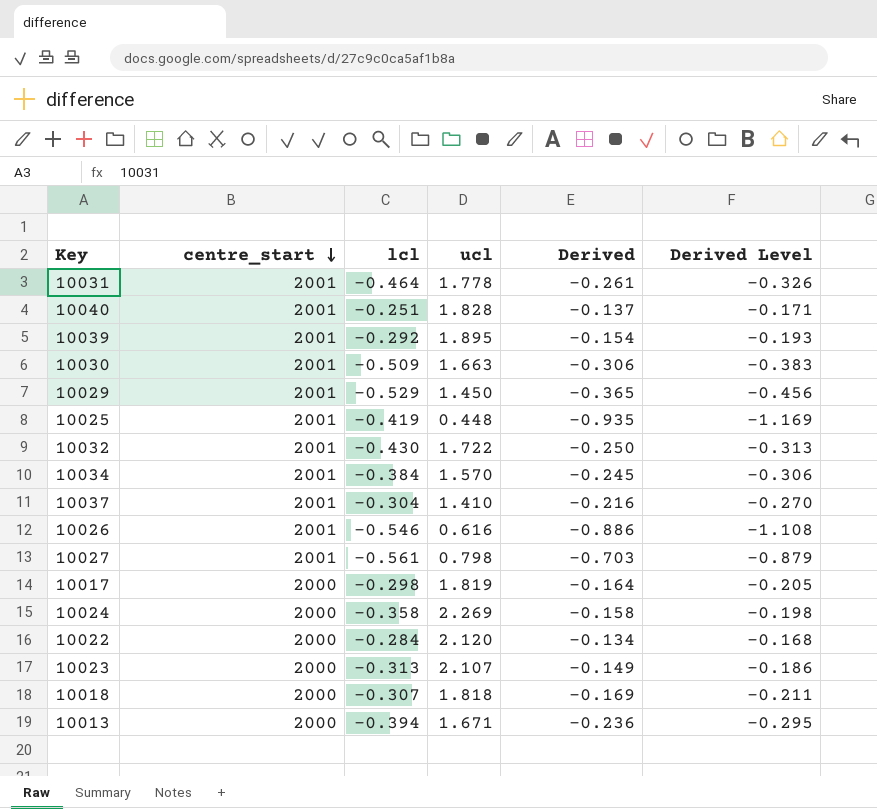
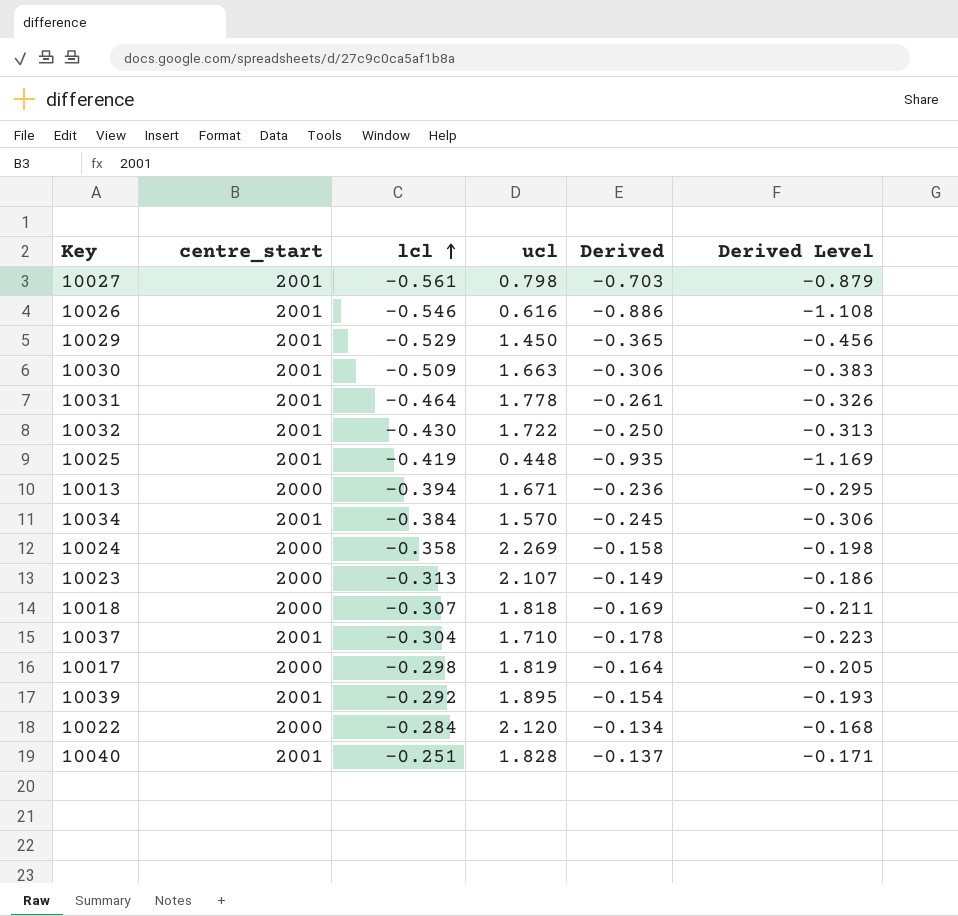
row order: centre_start descending -> lcl ascending
10037 | ucl: 1.410 -> 1.710
10037 | Derived: -0.216 -> -0.178
10037 | Derived Level: -0.270 -> -0.223

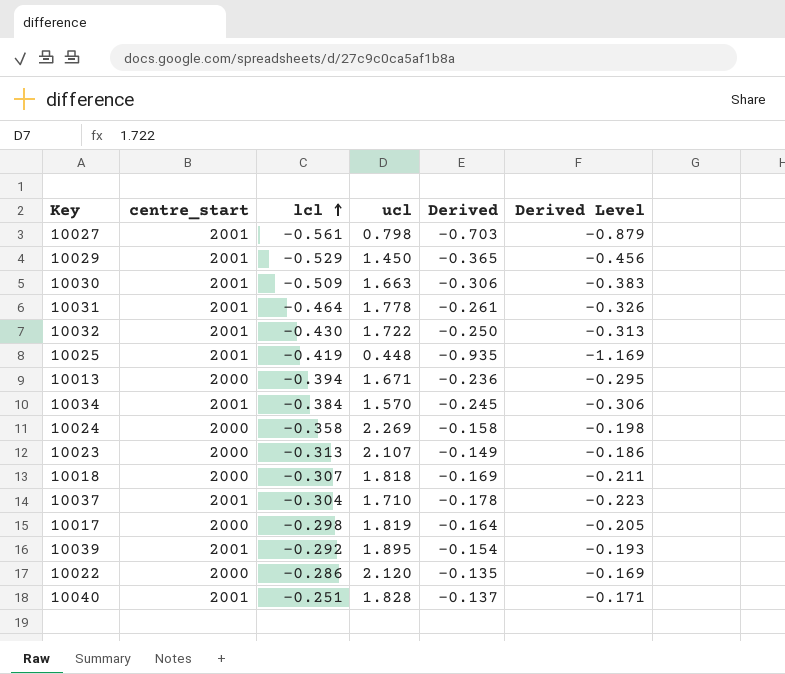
row 10026: 2001 | -0.546 | 0.616 | -0.886 | -1.108 -> none
10022 | lcl: -0.284 -> -0.286
10022 | Derived: -0.134 -> -0.135
10022 | Derived Level: -0.168 -> -0.169

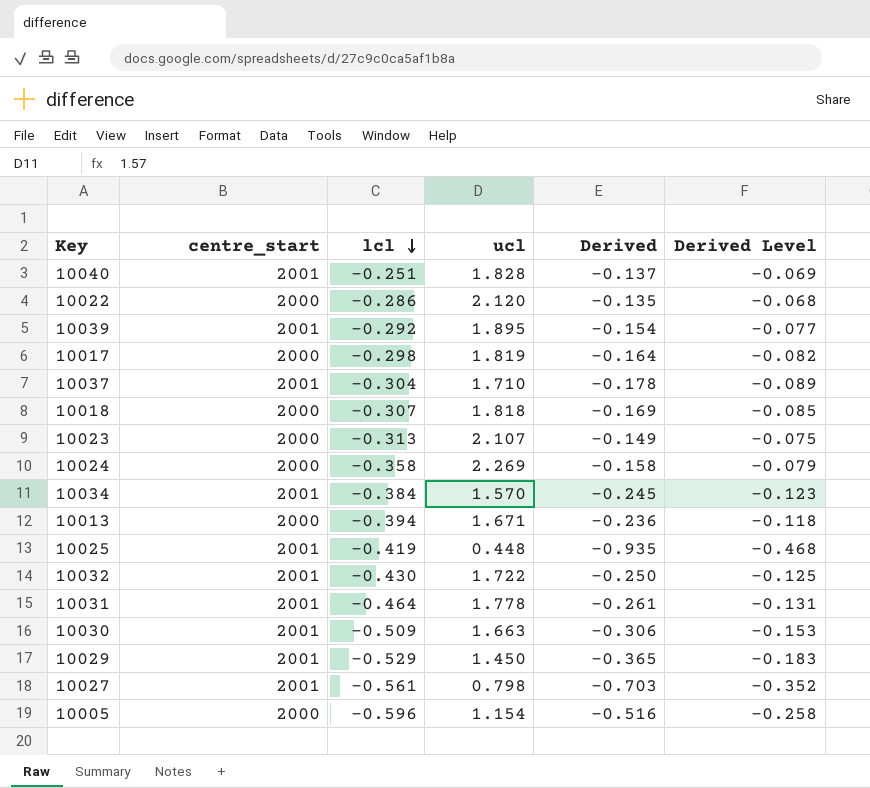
row order: lcl ascending -> lcl descending
column Derived Level | formula: [Derived] * 1.25 -> [Derived] * 0.5
row 10005: none -> 2000 | -0.596 | 1.154 | -0.516 | -0.258

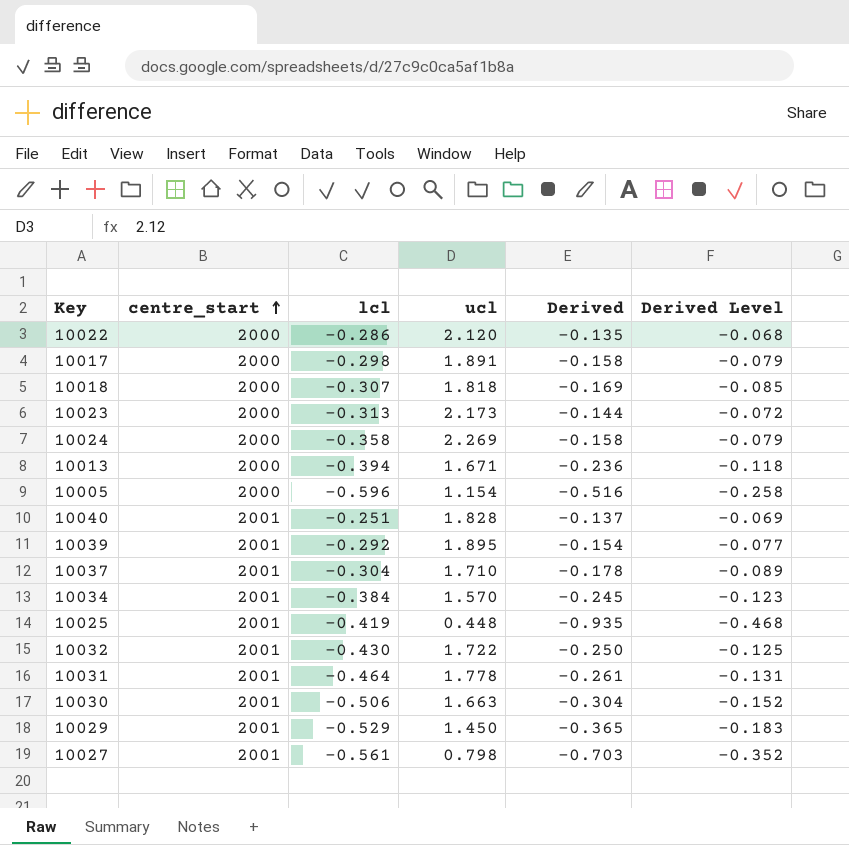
row order: lcl descending -> centre_start ascending
10017 | ucl: 1.819 -> 1.891
10017 | Derived: -0.164 -> -0.158
10017 | Derived Level: -0.082 -> -0.079
10023 | ucl: 2.107 -> 2.173
10023 | Derived: -0.149 -> -0.144
10023 | Derived Level: -0.075 -> -0.072
10030 | lcl: -0.509 -> -0.506
10030 | Derived: -0.306 -> -0.304
10030 | Derived Level: -0.153 -> -0.152

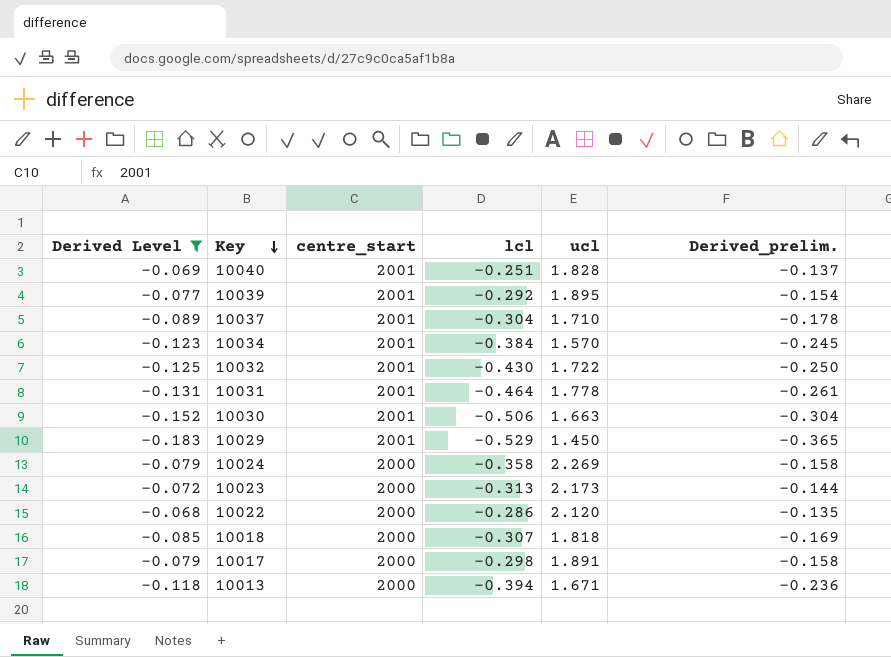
filter: none -> Derived Level >= -0.183
row order: centre_start ascending -> Key descending
column Derived Level | position: 6 -> 1
column name: Derived -> Derived_prelim.

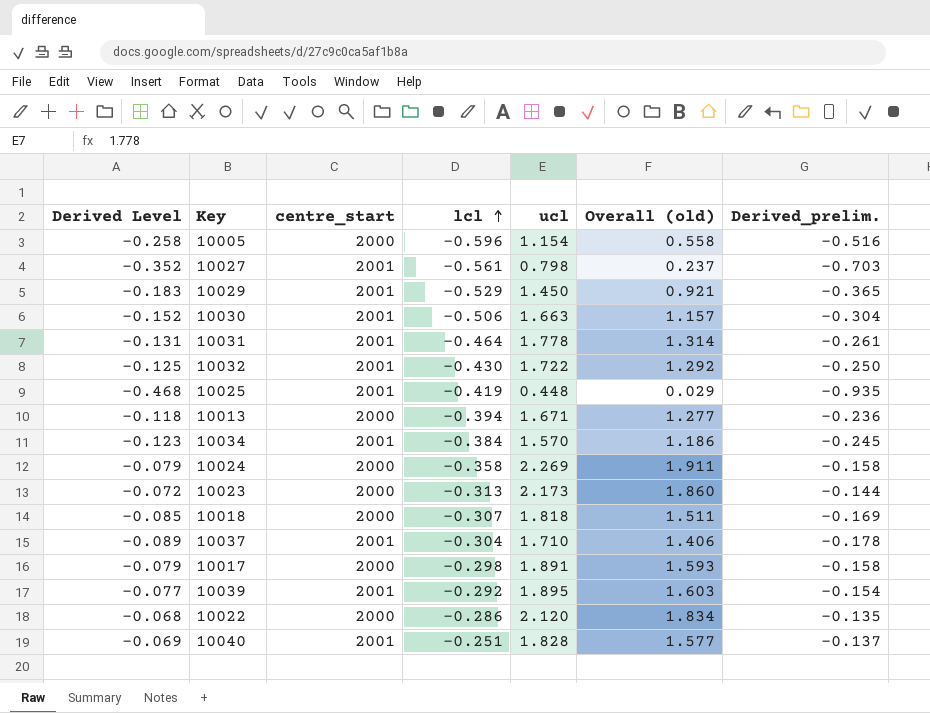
filter: Derived Level >= -0.183 -> none
row order: Key descending -> lcl ascending
column Overall (old) | formula: none -> [lcl] + [ucl]

